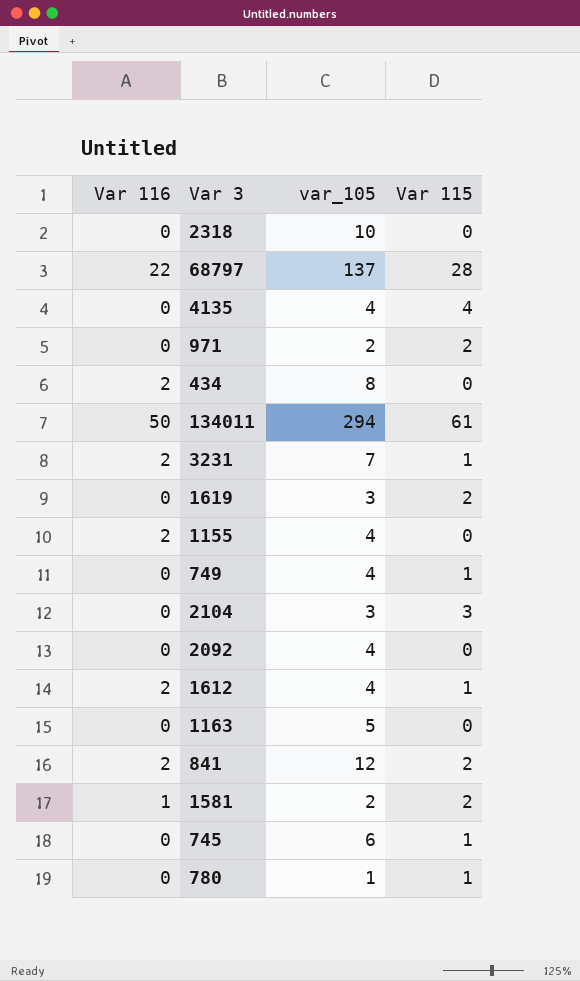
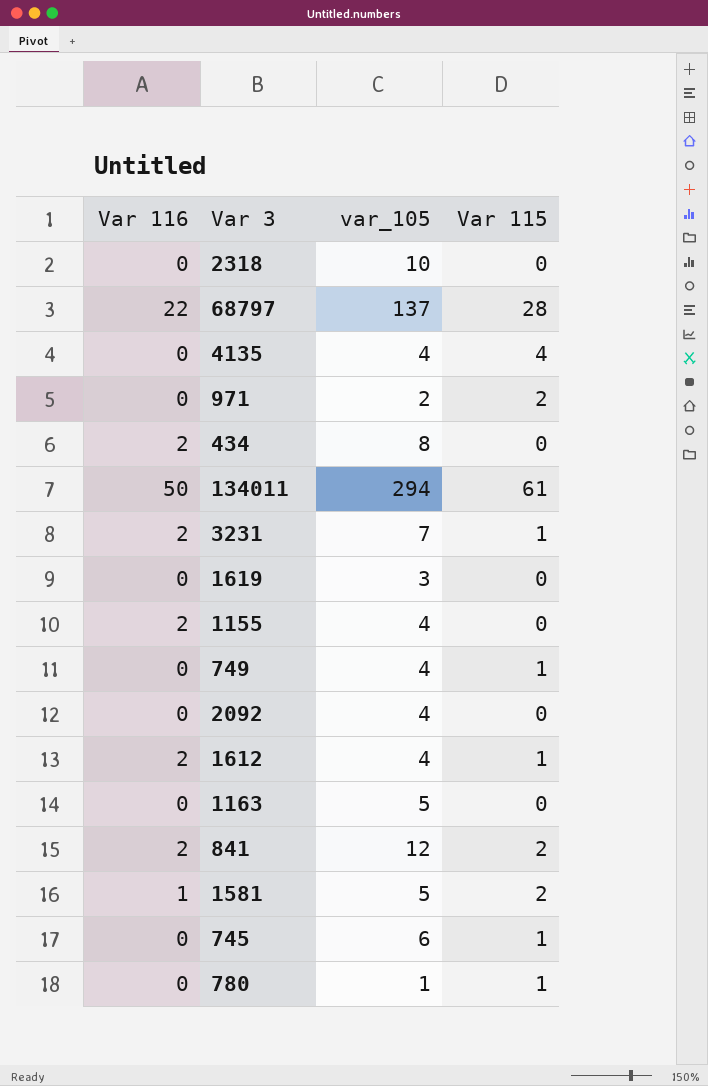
row 2104: 0 | 3 | 3 -> none
1619 | Var 115: 2 -> 0
1581 | var_105: 2 -> 5

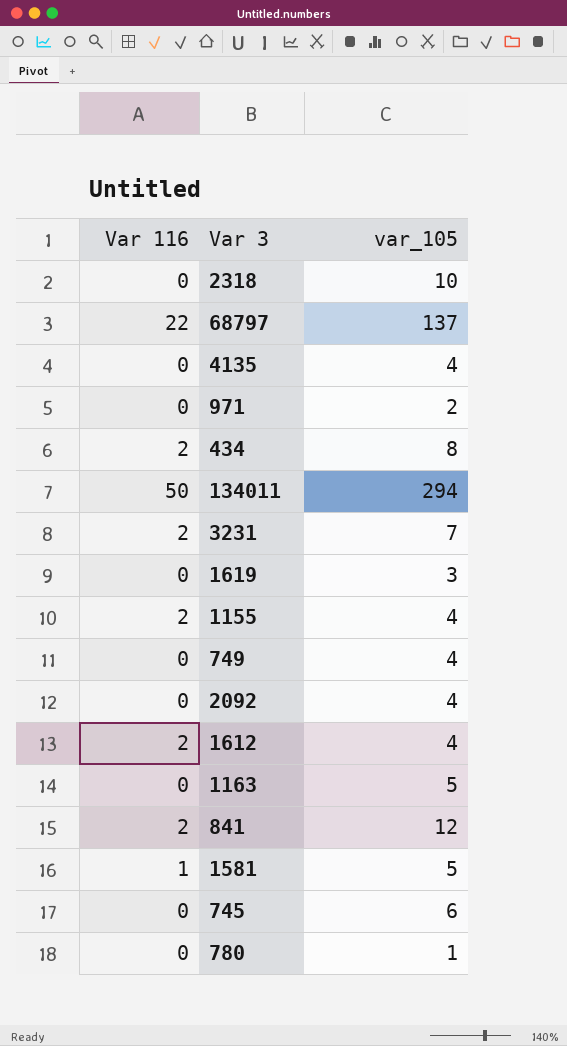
column Var 115 | position: 4 -> none

